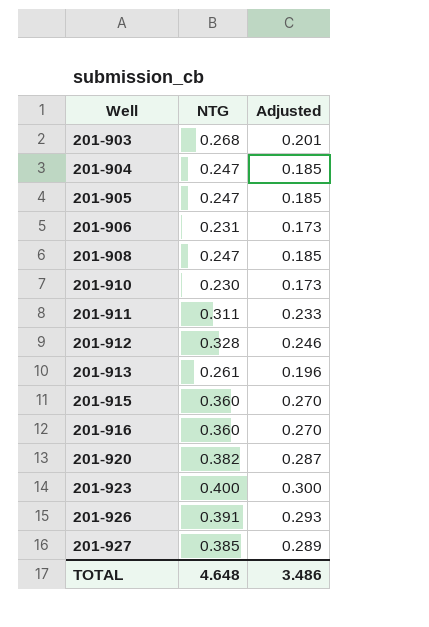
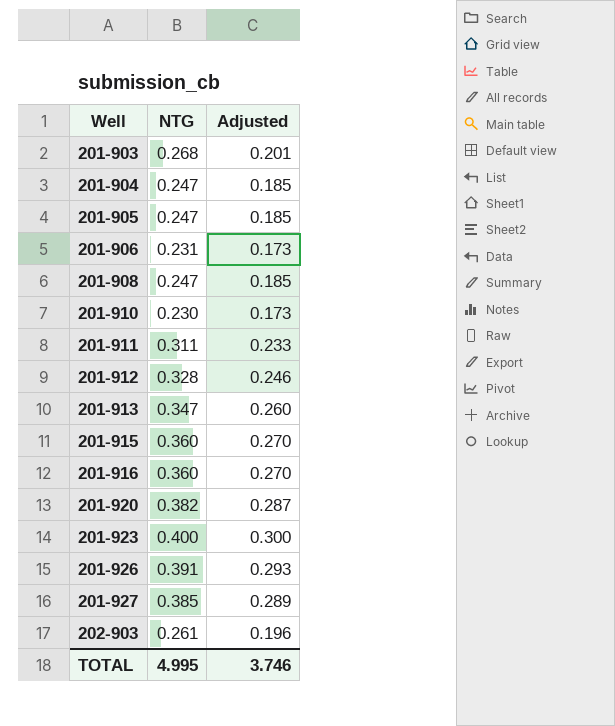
201-913 | NTG: 0.261 -> 0.347
201-913 | Adjusted: 0.196 -> 0.260
row 202-903: none -> 0.261 | 0.196
TOTAL | NTG: 4.648 -> 4.995
TOTAL | Adjusted: 3.486 -> 3.746

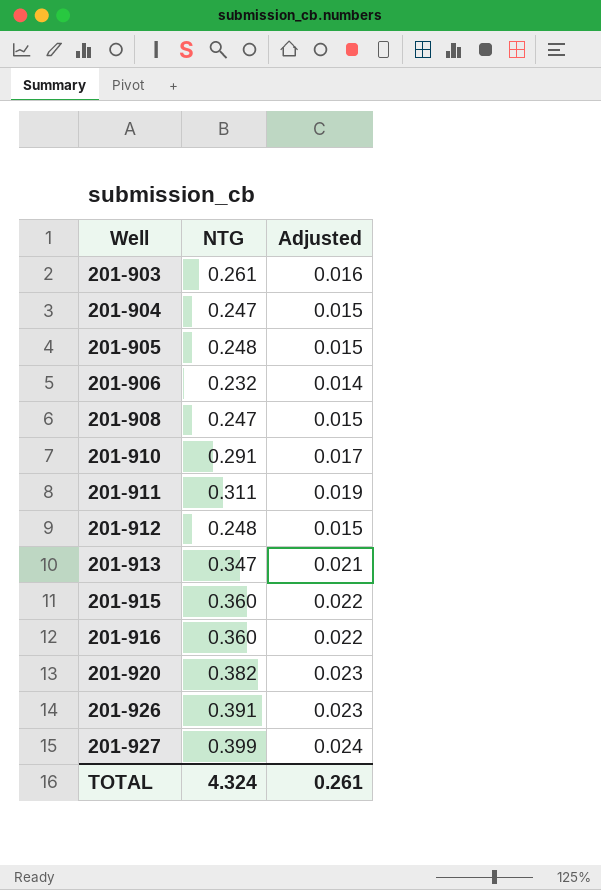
column Adjusted | formula: [NTG] * 0.75 -> [NTG] * 0.06
row 201-923: 0.400 | 0.300 -> none
row 202-903: 0.261 | 0.196 -> none
201-903 | NTG: 0.268 -> 0.261
201-905 | NTG: 0.247 -> 0.248
201-906 | NTG: 0.231 -> 0.232
201-910 | NTG: 0.230 -> 0.291
201-912 | NTG: 0.328 -> 0.248
201-927 | NTG: 0.385 -> 0.399
TOTAL | NTG: 4.995 -> 4.324
TOTAL | Adjusted: 3.746 -> 0.261

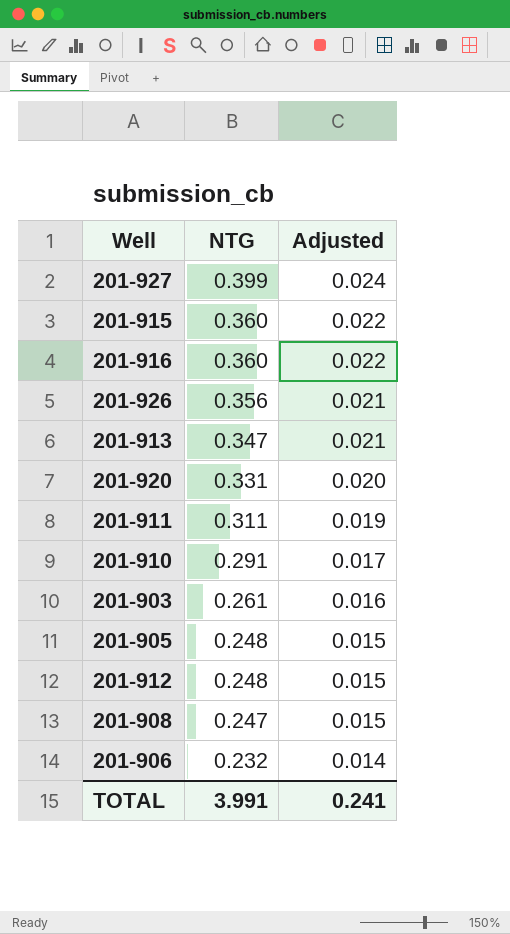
row order: Well ascending -> NTG descending
row 201-904: 0.247 | 0.015 -> none
201-926 | NTG: 0.391 -> 0.356
201-926 | Adjusted: 0.023 -> 0.021
201-920 | NTG: 0.382 -> 0.331
201-920 | Adjusted: 0.023 -> 0.020
TOTAL | NTG: 4.324 -> 3.991
TOTAL | Adjusted: 0.261 -> 0.241

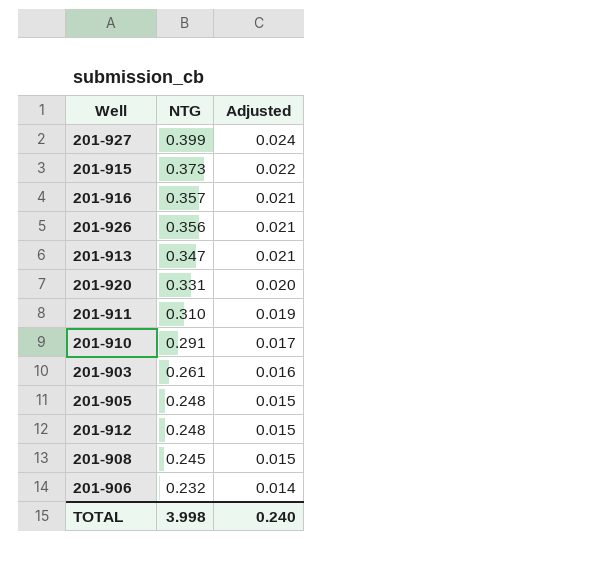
201-915 | NTG: 0.360 -> 0.373
201-916 | NTG: 0.360 -> 0.357
201-916 | Adjusted: 0.022 -> 0.021
201-911 | NTG: 0.311 -> 0.310
201-908 | NTG: 0.247 -> 0.245
TOTAL | NTG: 3.991 -> 3.998
TOTAL | Adjusted: 0.241 -> 0.240

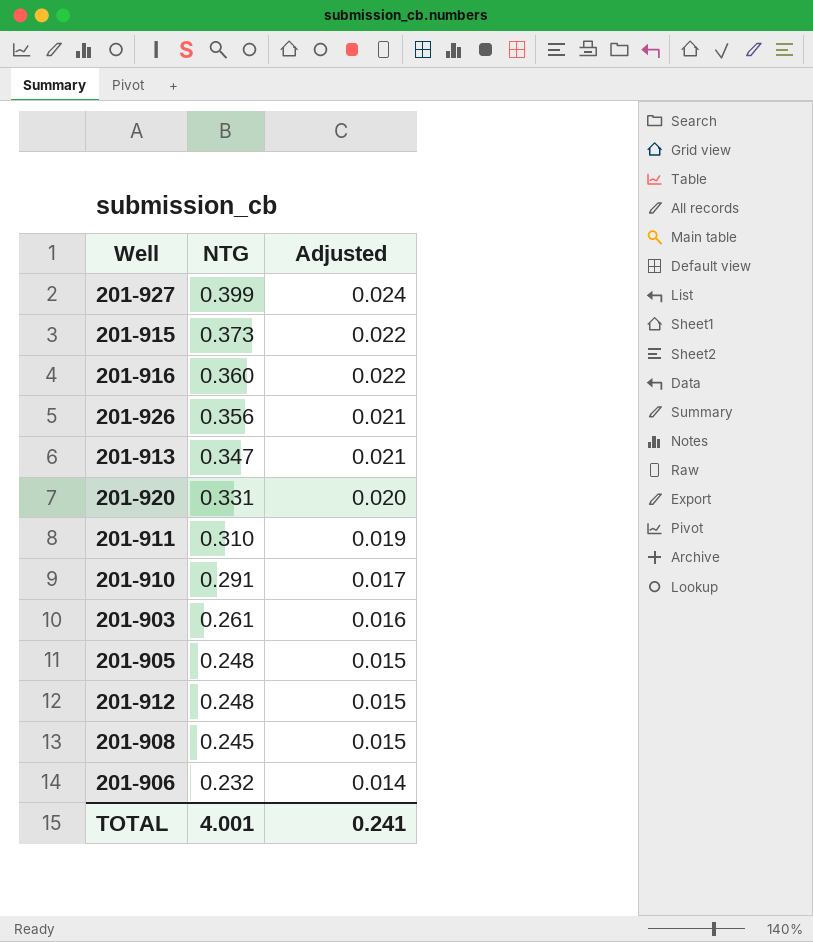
201-916 | NTG: 0.357 -> 0.360
201-916 | Adjusted: 0.021 -> 0.022
TOTAL | NTG: 3.998 -> 4.001
TOTAL | Adjusted: 0.240 -> 0.241

